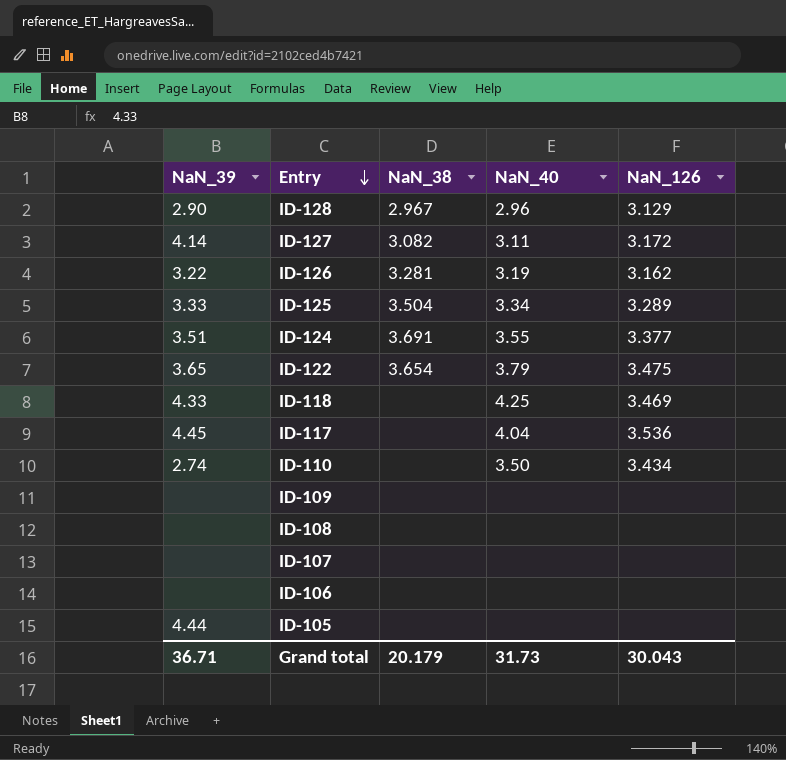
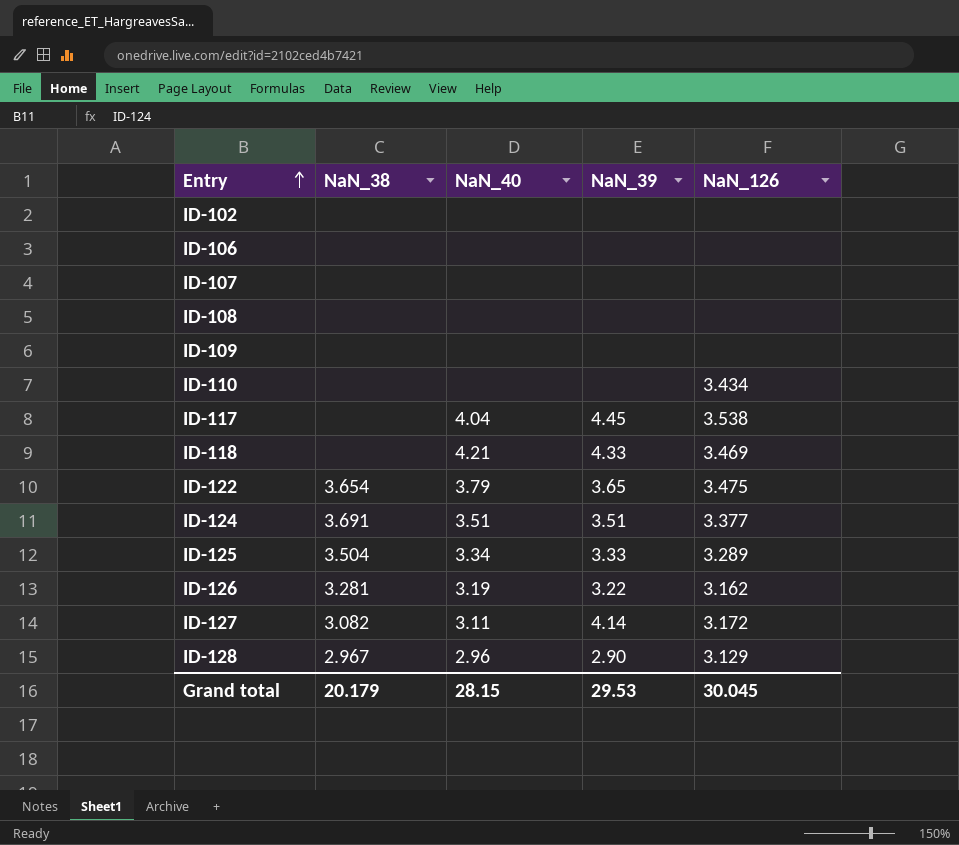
row order: Entry descending -> Entry ascending
column NaN_39 | position: 1 -> 4
row ID-105: 4.44 | none | none | none -> none
row ID-102: none -> none | none | none | none
ID-110 | NaN_40: 3.50 -> none
ID-110 | NaN_39: 2.74 -> none
ID-117 | NaN_126: 3.536 -> 3.538
ID-118 | NaN_40: 4.25 -> 4.21
ID-124 | NaN_40: 3.55 -> 3.51
Grand total | NaN_40: 31.73 -> 28.15
Grand total | NaN_39: 36.71 -> 29.53
Grand total | NaN_126: 30.043 -> 30.045

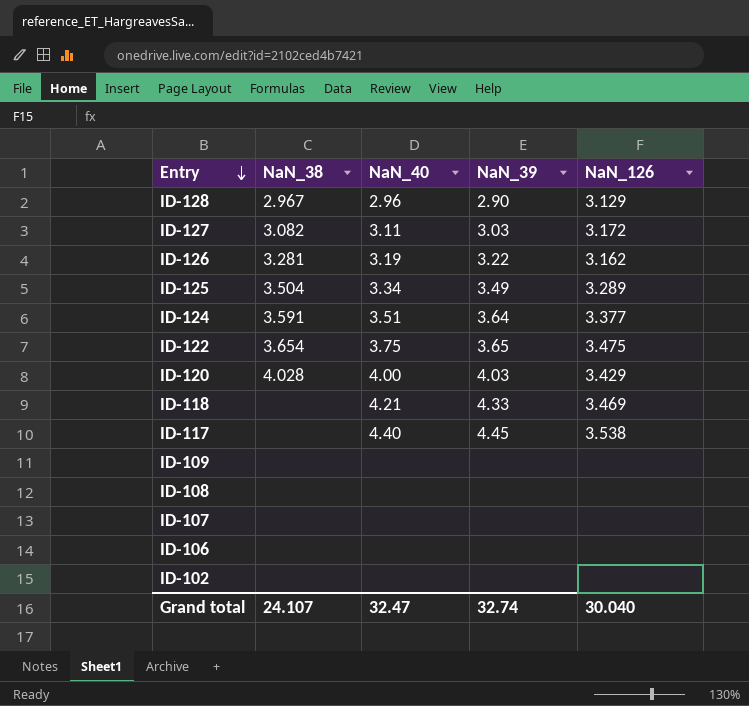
row order: Entry ascending -> Entry descending
row ID-110: none | none | none | 3.434 -> none
ID-127 | NaN_39: 4.14 -> 3.03
ID-125 | NaN_39: 3.33 -> 3.49
ID-124 | NaN_38: 3.691 -> 3.591
ID-124 | NaN_39: 3.51 -> 3.64
ID-122 | NaN_40: 3.79 -> 3.75
row ID-120: none -> 4.028 | 4.00 | 4.03 | 3.429
ID-117 | NaN_40: 4.04 -> 4.40
Grand total | NaN_38: 20.179 -> 24.107
Grand total | NaN_40: 28.15 -> 32.47
Grand total | NaN_39: 29.53 -> 32.74
Grand total | NaN_126: 30.045 -> 30.040

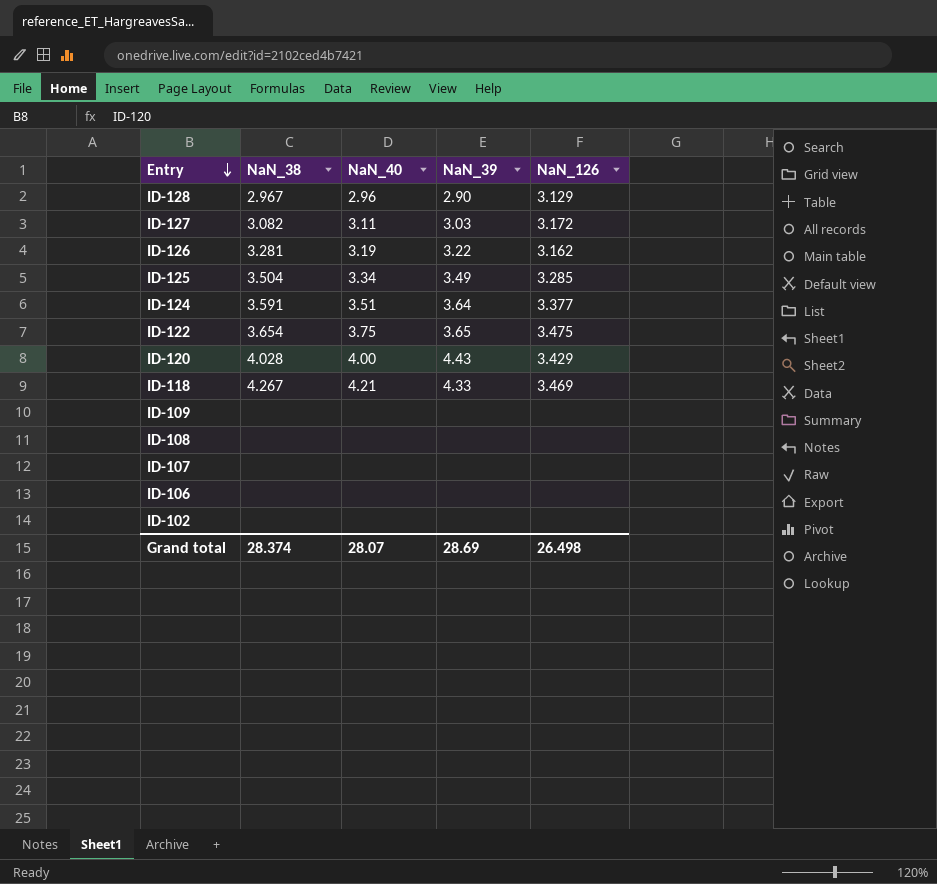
row ID-117: none | 4.40 | 4.45 | 3.538 -> none
ID-125 | NaN_126: 3.289 -> 3.285
ID-120 | NaN_39: 4.03 -> 4.43
ID-118 | NaN_38: none -> 4.267
Grand total | NaN_38: 24.107 -> 28.374
Grand total | NaN_40: 32.47 -> 28.07
Grand total | NaN_39: 32.74 -> 28.69
Grand total | NaN_126: 30.040 -> 26.498

